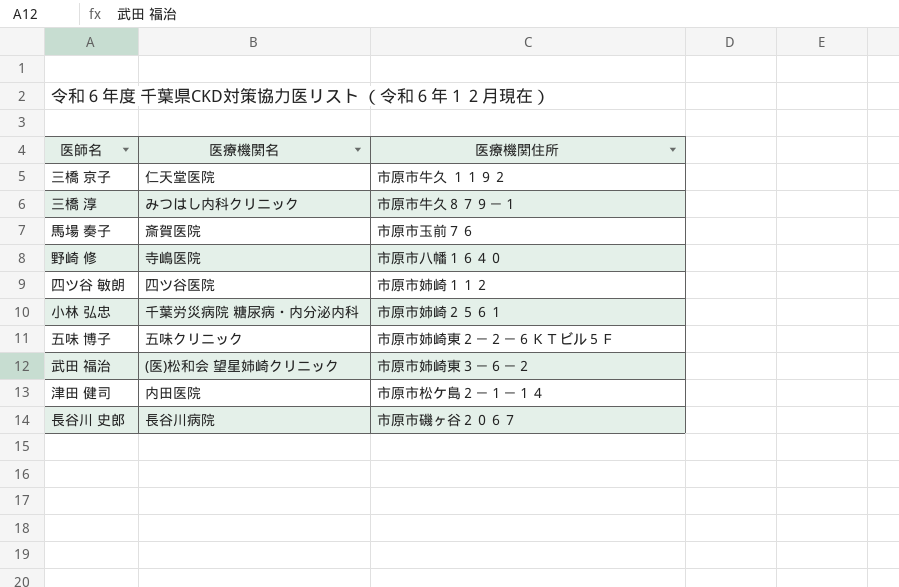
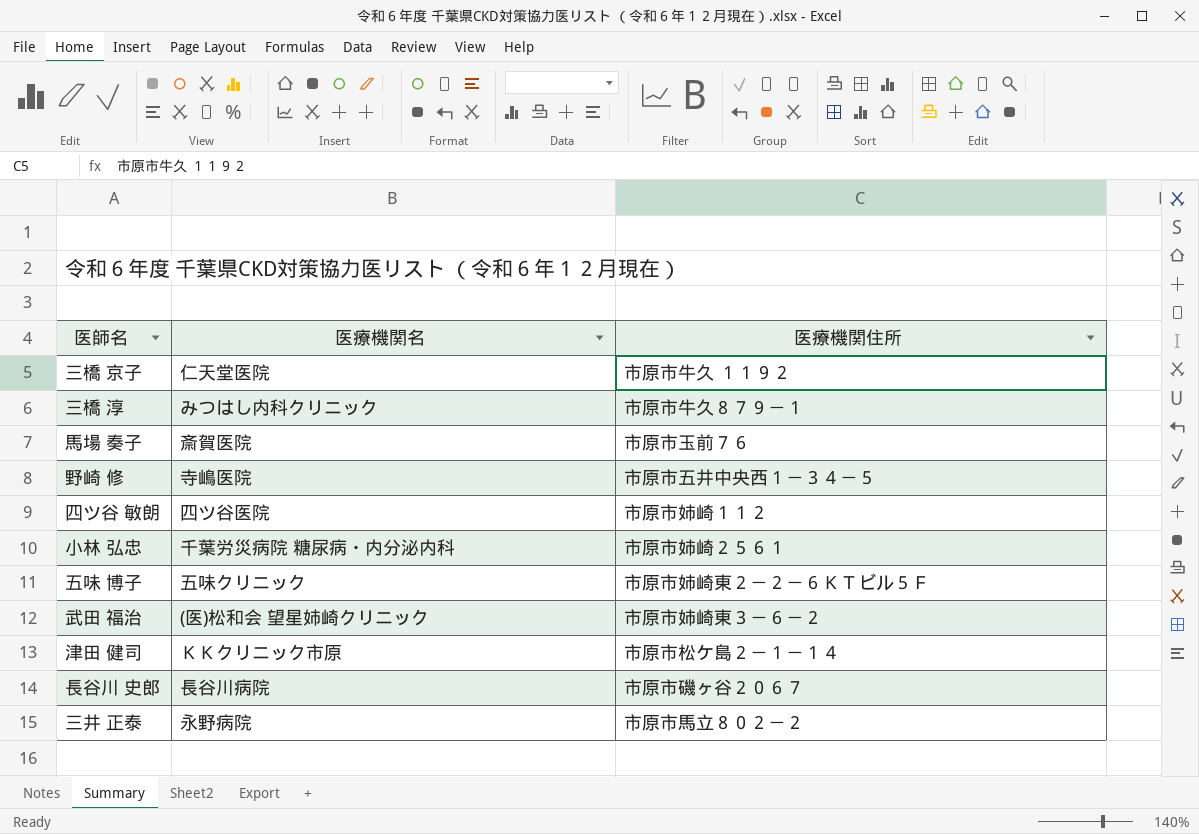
野崎 修 | 医療機関住所: 市原市八幡１６４０ -> 市原市五井中央西１－３４－５
津田 健司 | 医療機関名: 内田医院 -> ＫＫクリニック市原
row 三井 正泰: none -> 永野病院 | 市原市馬立８０２－２

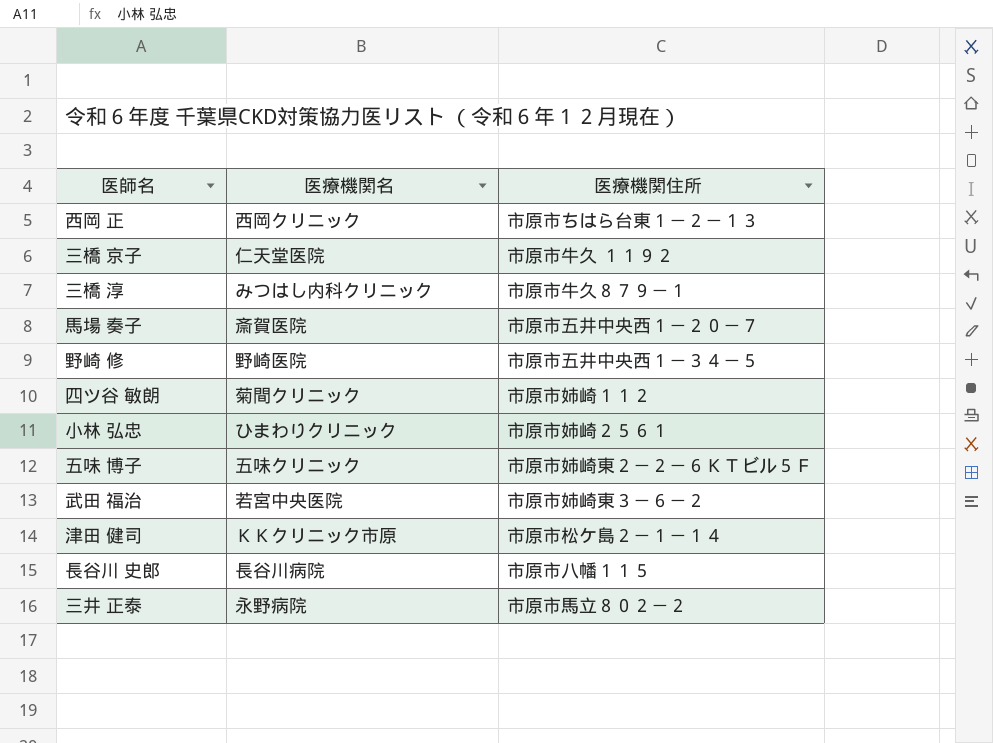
row 西岡 正: none -> 西岡クリニック | 市原市ちはら台東１－２－１３
馬場 奏子 | 医療機関住所: 市原市玉前７６ -> 市原市五井中央西１－２０－７
野崎 修 | 医療機関名: 寺嶋医院 -> 野崎医院
四ツ谷 敏朗 | 医療機関名: 四ツ谷医院 -> 菊間クリニック
小林 弘忠 | 医療機関名: 千葉労災病院 糖尿病・内分泌内科 -> ひまわりクリニック
武田 福治 | 医療機関名: (医)松和会 望星姉崎クリニック -> 若宮中央医院
長谷川 史郎 | 医療機関住所: 市原市磯ヶ谷２０６７ -> 市原市八幡１１５

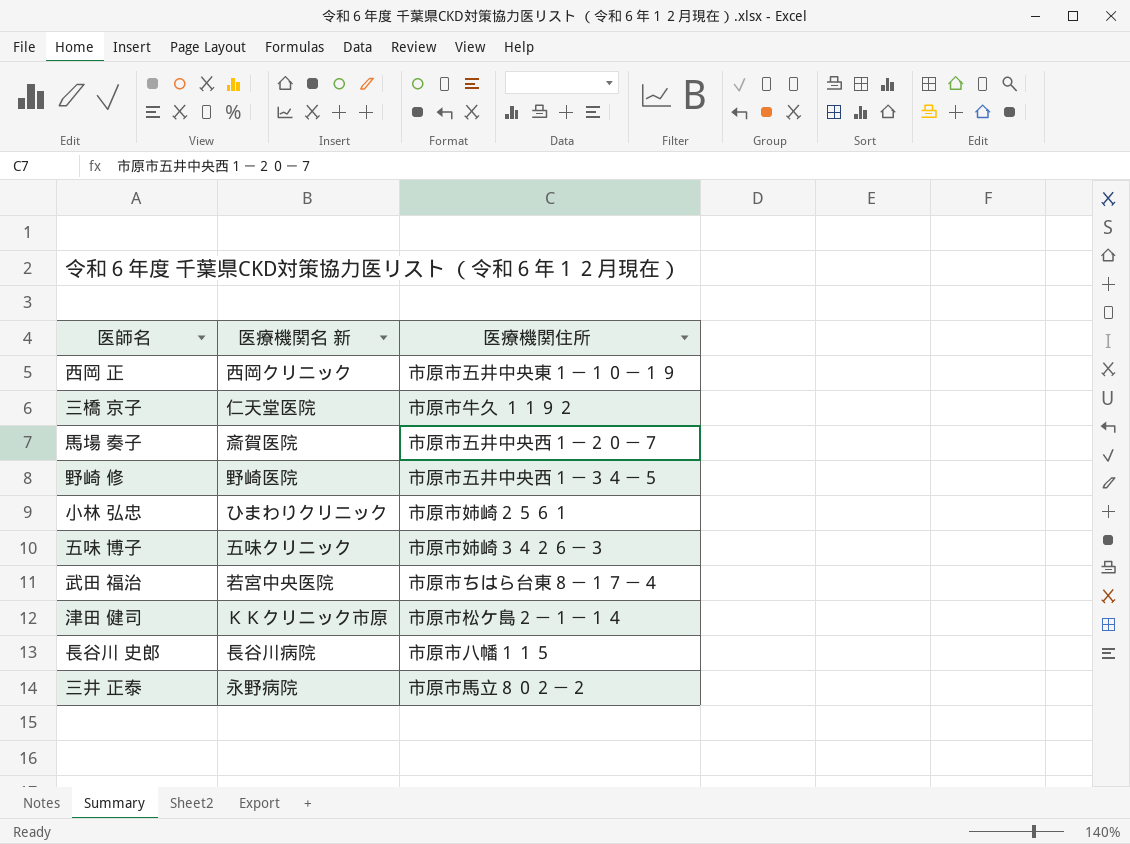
column name: 医療機関名 -> 医療機関名 新
row 三橋 淳: みつはし内科クリニック | 市原市牛久８７９－１ -> none
row 四ツ谷 敏朗: 菊間クリニック | 市原市姉崎１１２ -> none
西岡 正 | 医療機関住所: 市原市ちはら台東１－２－１３ -> 市原市五井中央東１－１０－１９
五味 博子 | 医療機関住所: 市原市姉崎東２－２－６ＫＴビル５Ｆ -> 市原市姉崎３４２６－３
武田 福治 | 医療機関住所: 市原市姉崎東３－６－２ -> 市原市ちはら台東８－１７－４

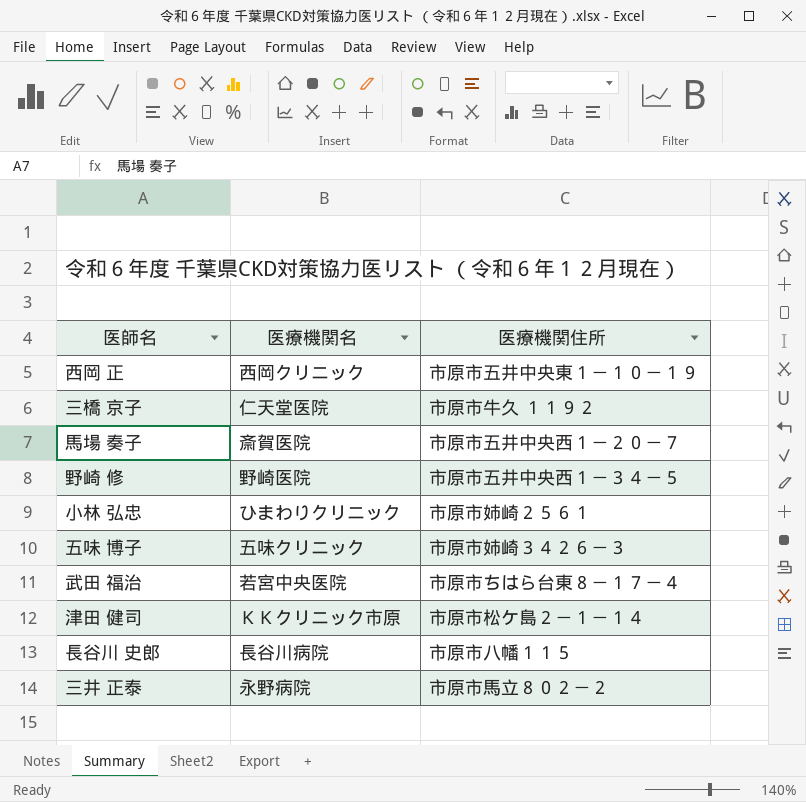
column name: 医療機関名 新 -> 医療機関名

